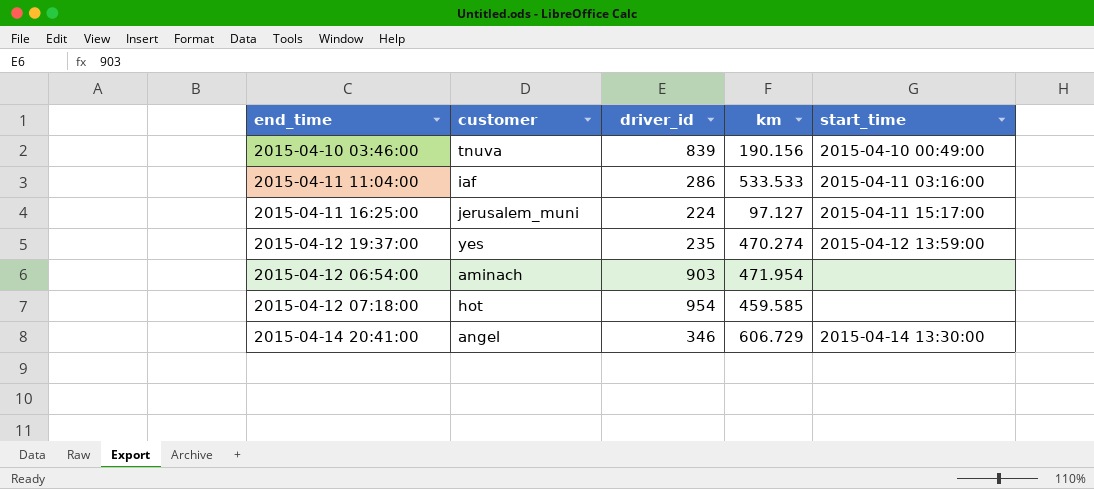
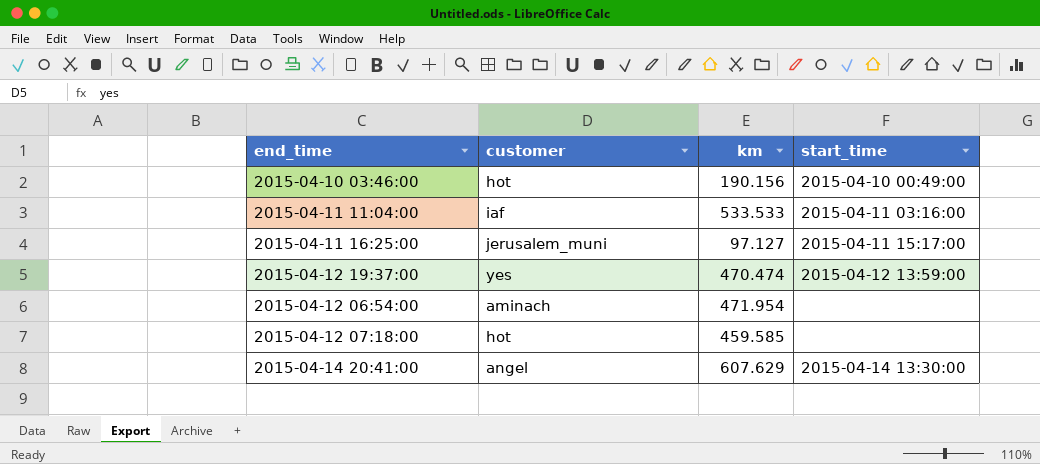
column driver_id | position: 3 -> none
2015-04-10 03:46:00 | customer: tnuva -> hot
2015-04-12 19:37:00 | km: 470.274 -> 470.474
2015-04-14 20:41:00 | km: 606.729 -> 607.629

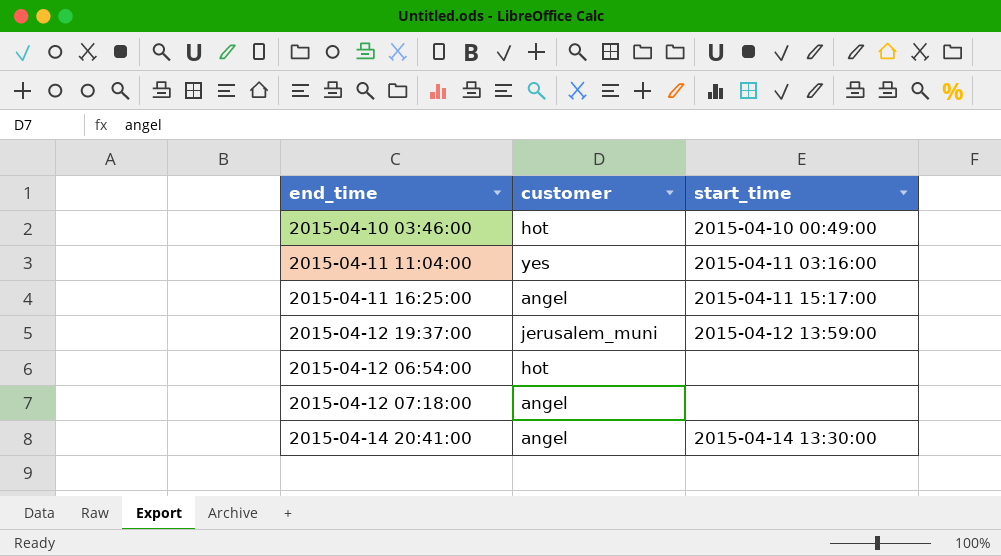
column km | position: 3 -> none
2015-04-11 11:04:00 | customer: iaf -> yes
2015-04-11 16:25:00 | customer: jerusalem_muni -> angel
2015-04-12 19:37:00 | customer: yes -> jerusalem_muni
2015-04-12 06:54:00 | customer: aminach -> hot
2015-04-12 07:18:00 | customer: hot -> angel

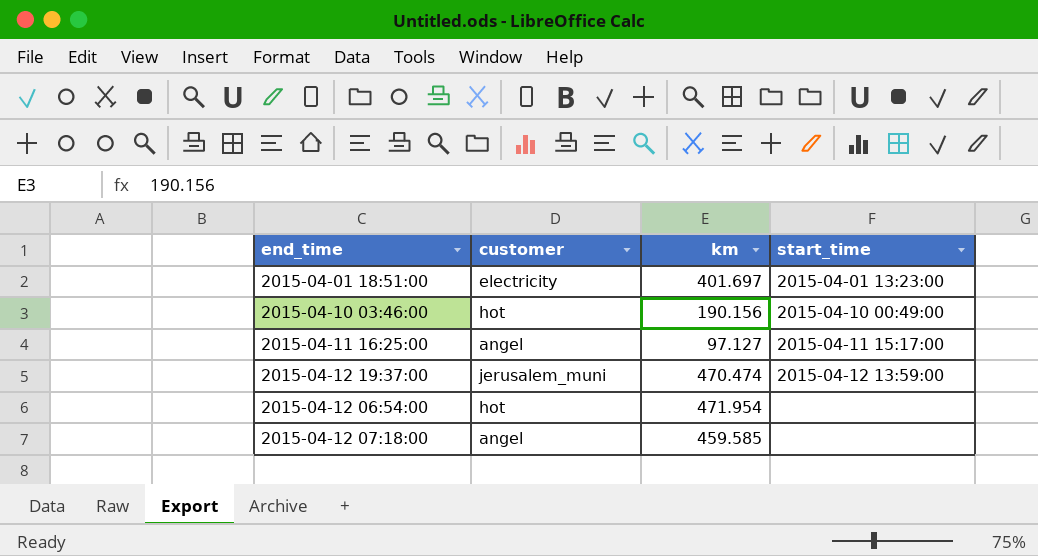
column km | position: none -> 3
row 2015-04-11 11:04:00: yes | 2015-04-11 03:16:00 -> none
row 2015-04-14 20:41:00: angel | 2015-04-14 13:30:00 -> none
row 2015-04-01 18:51:00: none -> electricity | 401.697 | 2015-04-01 13:23:00

